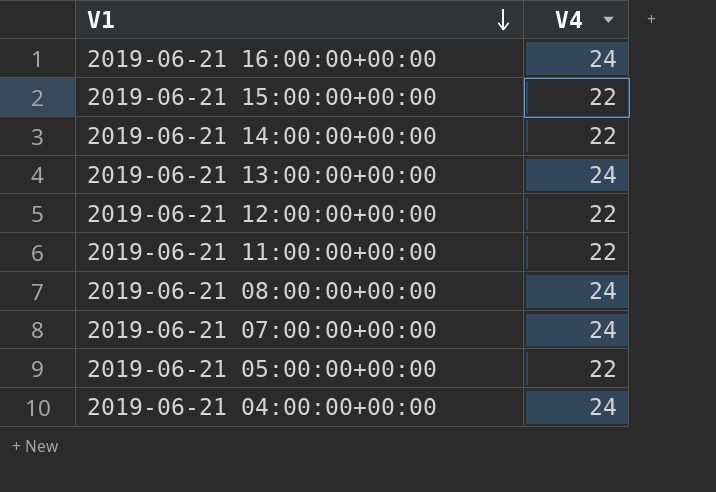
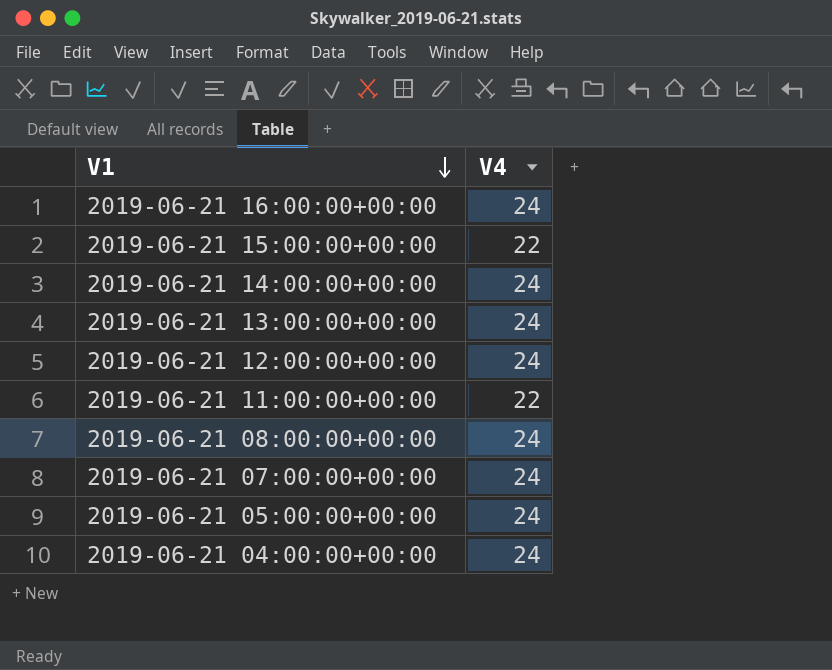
2019-06-21 14:00:00+00:00 | V4: 22 -> 24
2019-06-21 12:00:00+00:00 | V4: 22 -> 24
2019-06-21 05:00:00+00:00 | V4: 22 -> 24

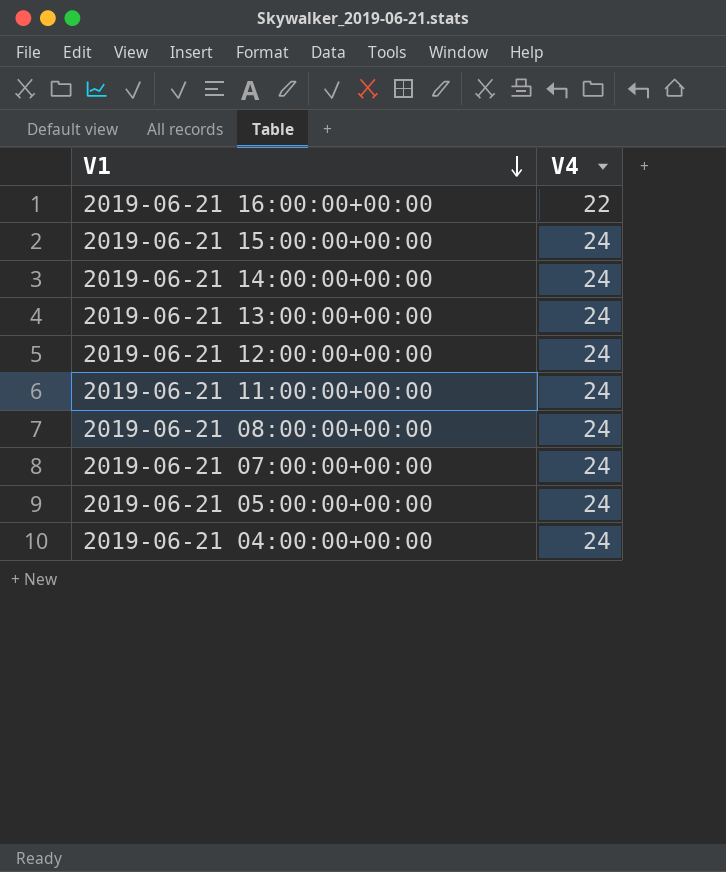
2019-06-21 16:00:00+00:00 | V4: 24 -> 22
2019-06-21 15:00:00+00:00 | V4: 22 -> 24
2019-06-21 11:00:00+00:00 | V4: 22 -> 24

